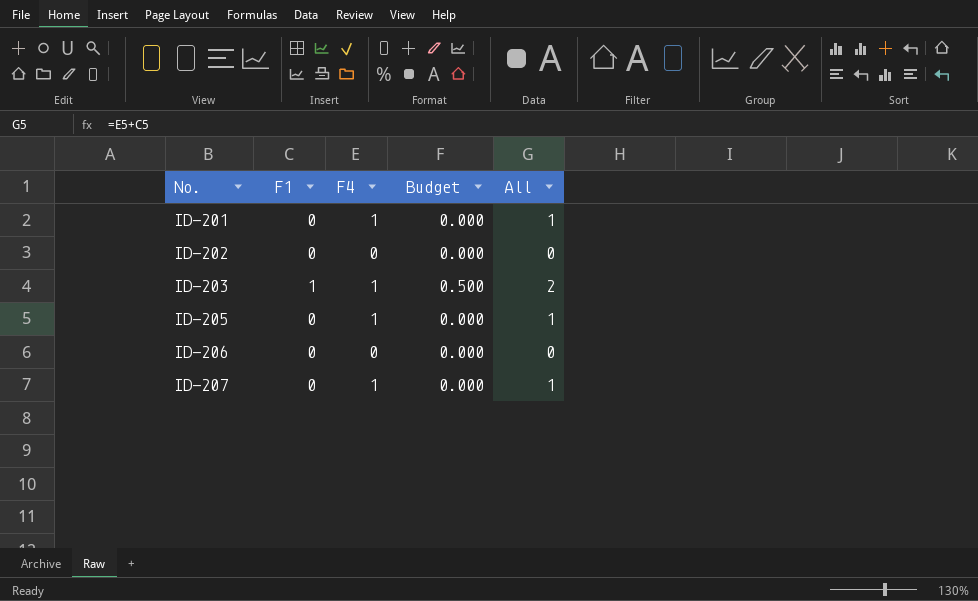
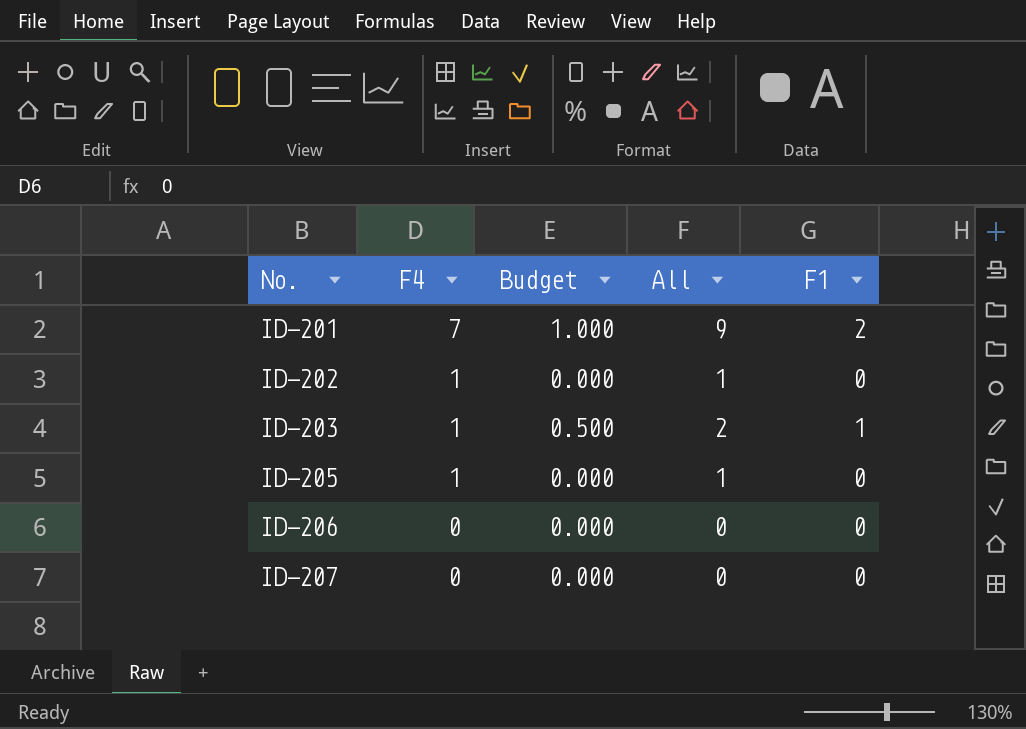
column F1 | position: 2 -> 5
ID-201 | F4: 1 -> 7
ID-201 | Budget: 0.000 -> 1.000
ID-201 | All: 1 -> 9
ID-201 | F1: 0 -> 2
ID-202 | F4: 0 -> 1
ID-202 | All: 0 -> 1
ID-207 | F4: 1 -> 0
ID-207 | All: 1 -> 0

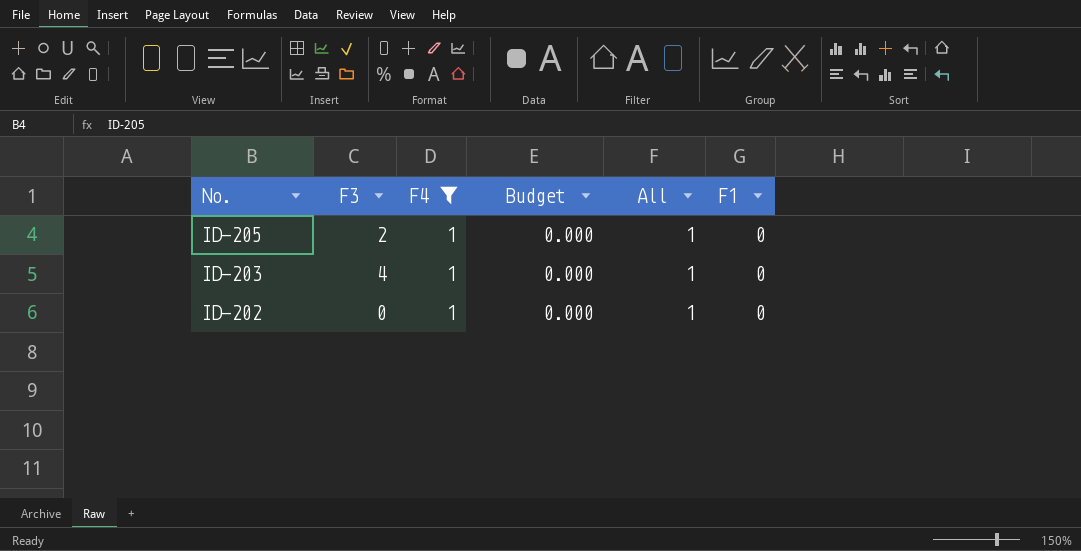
filter: none -> F4 = 1
row order: No. ascending -> No. descending
column F3 | position: none -> 2
ID-203 | Budget: 0.500 -> 0.000
ID-203 | All: 2 -> 1
ID-203 | F1: 1 -> 0

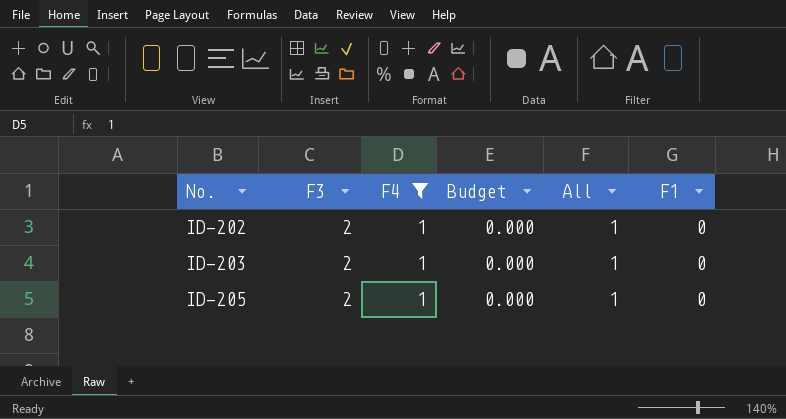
row order: No. descending -> No. ascending
ID-202 | F3: 0 -> 2
ID-203 | F3: 4 -> 2

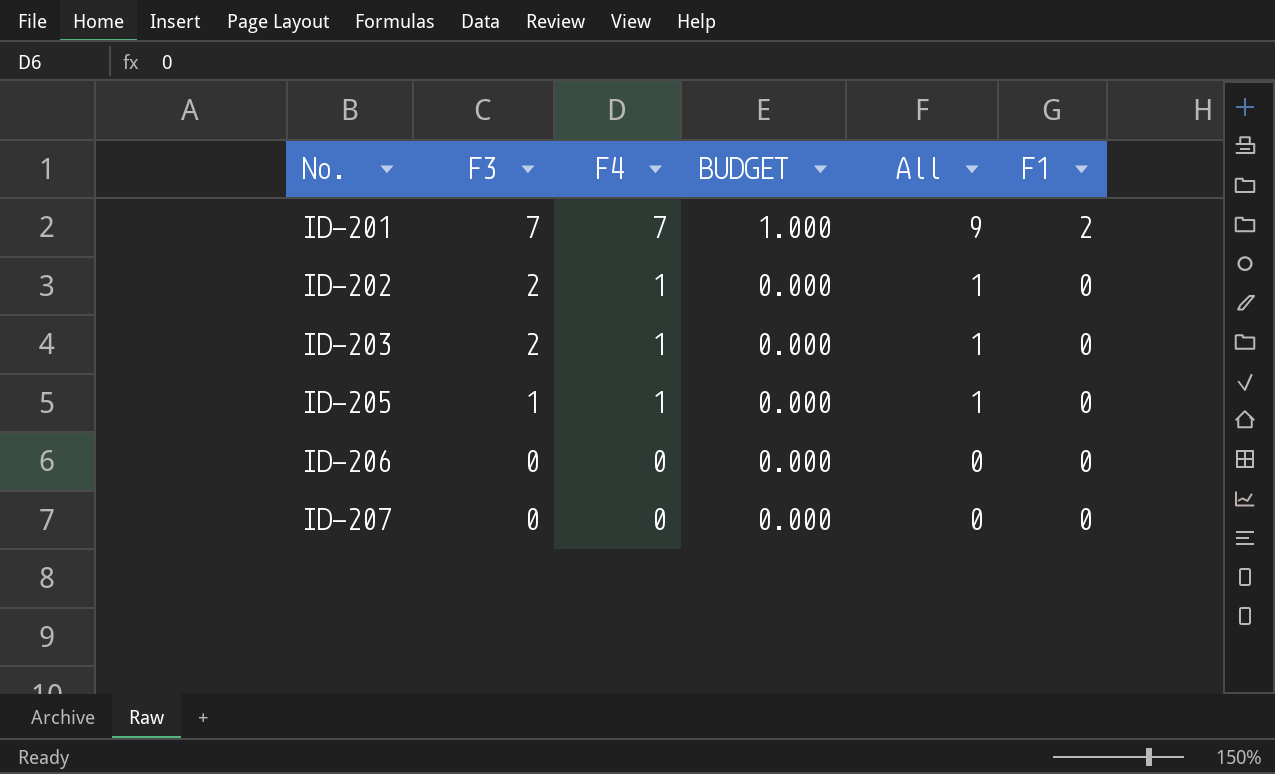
filter: F4 = 1 -> none
column name: Budget -> BUDGET
ID-205 | F3: 2 -> 1

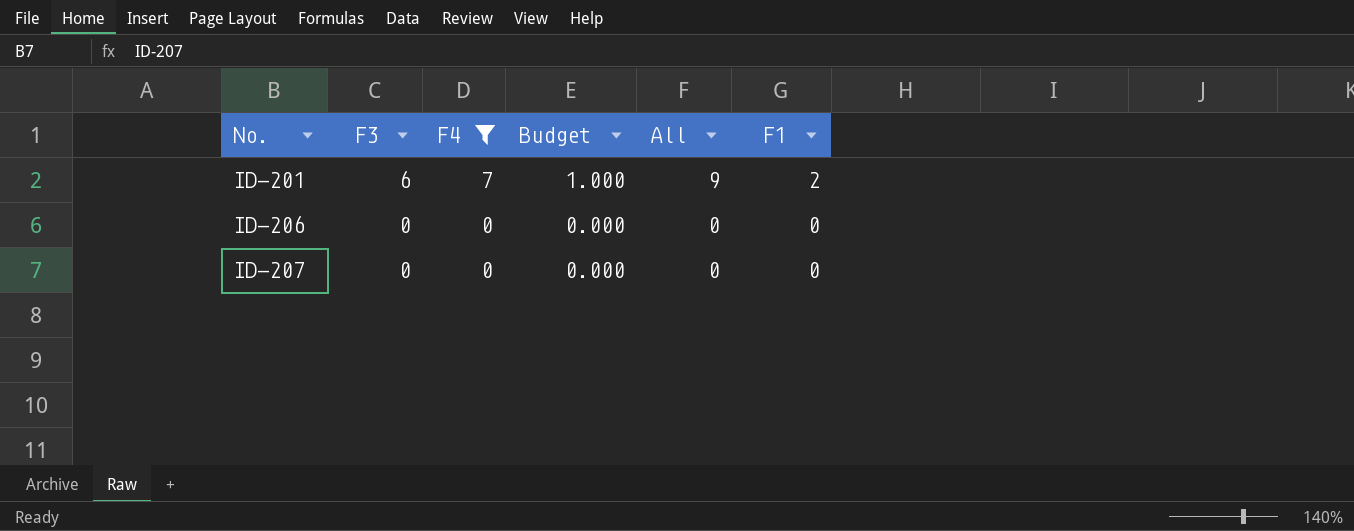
filter: none -> F4 != 1
column name: BUDGET -> Budget
ID-201 | F3: 7 -> 6

